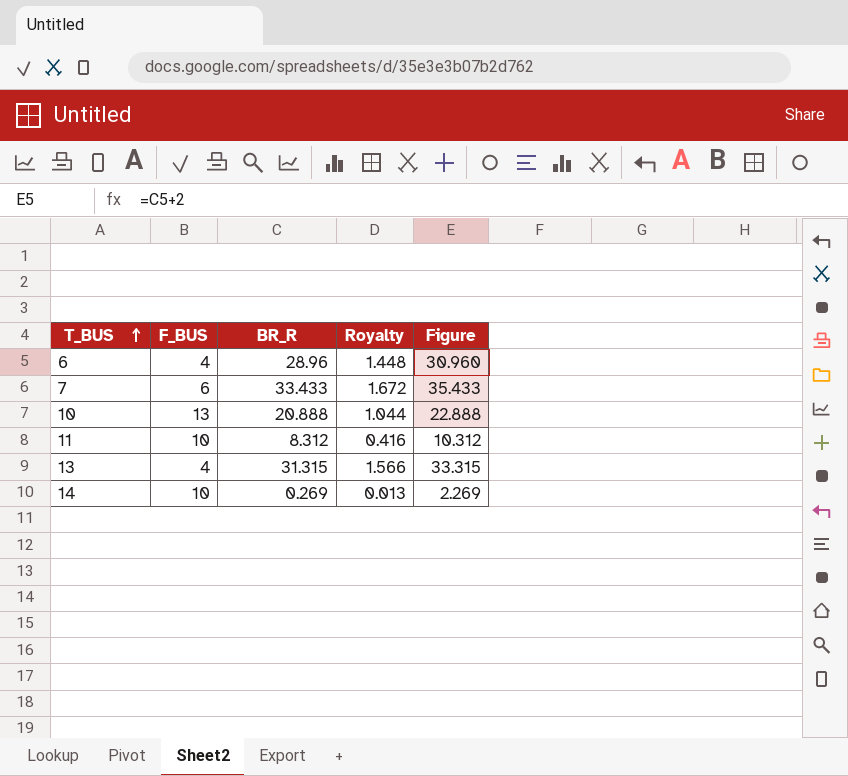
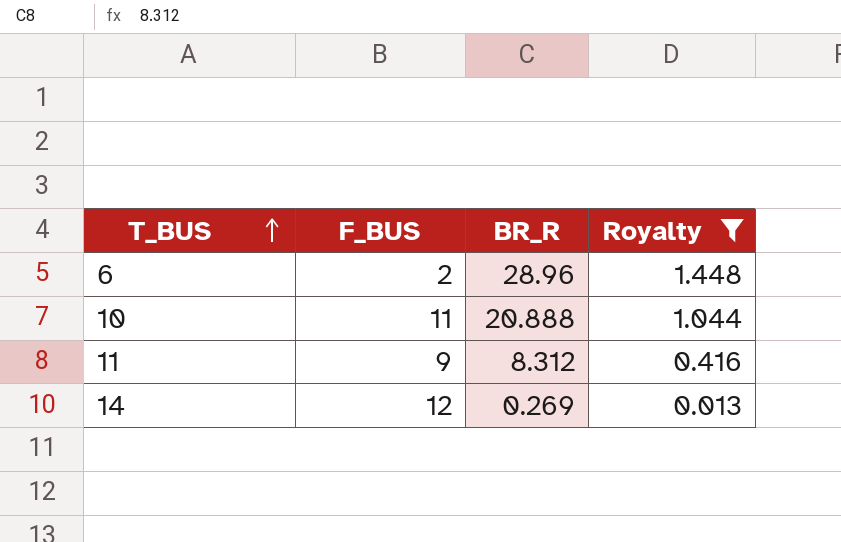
filter: none -> Royalty <= 1.448
column Figure | formula: [BR_R] + 2 -> none
6 | F_BUS: 4 -> 2
10 | F_BUS: 13 -> 11
11 | F_BUS: 10 -> 9
14 | F_BUS: 10 -> 12

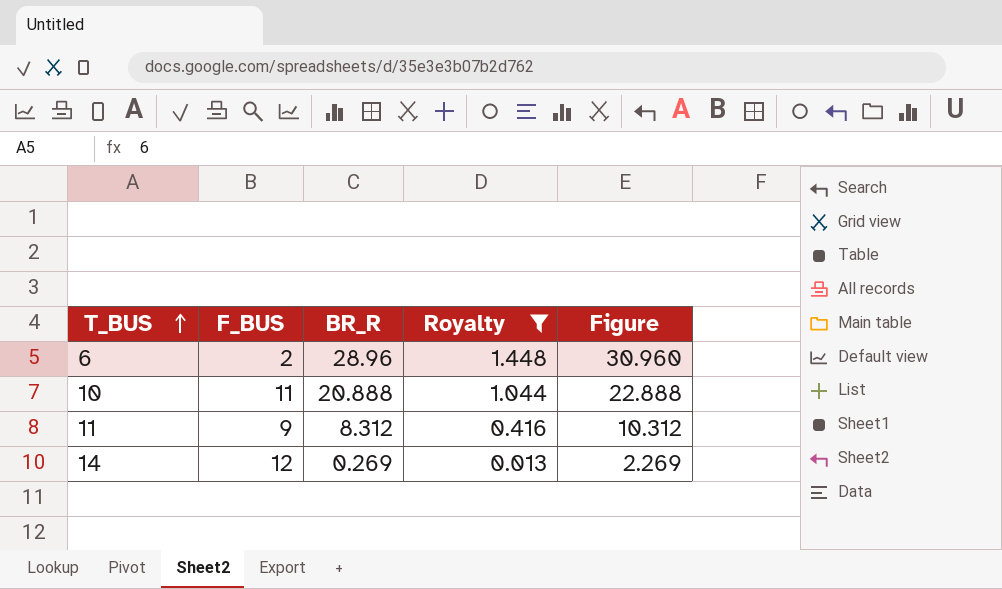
column Figure | formula: none -> [BR_R] + 2

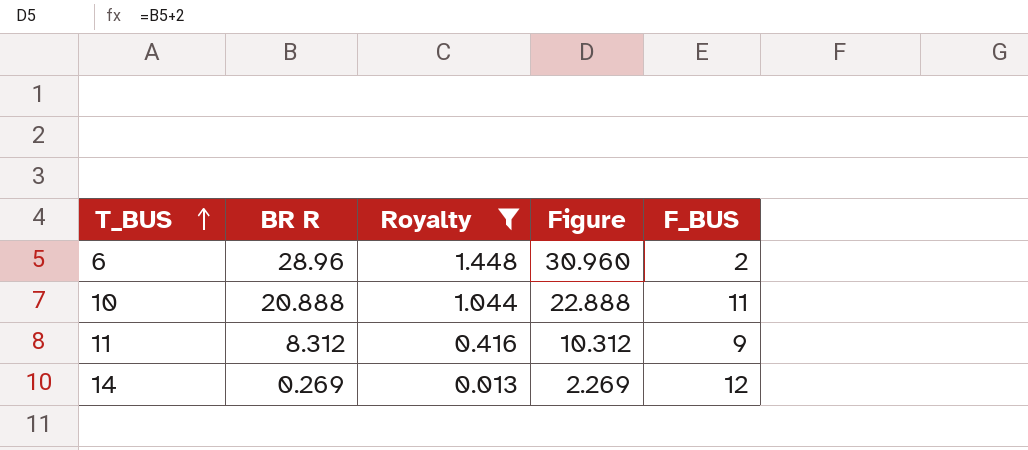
column name: BR_R -> BR R
column F_BUS | position: 2 -> 5

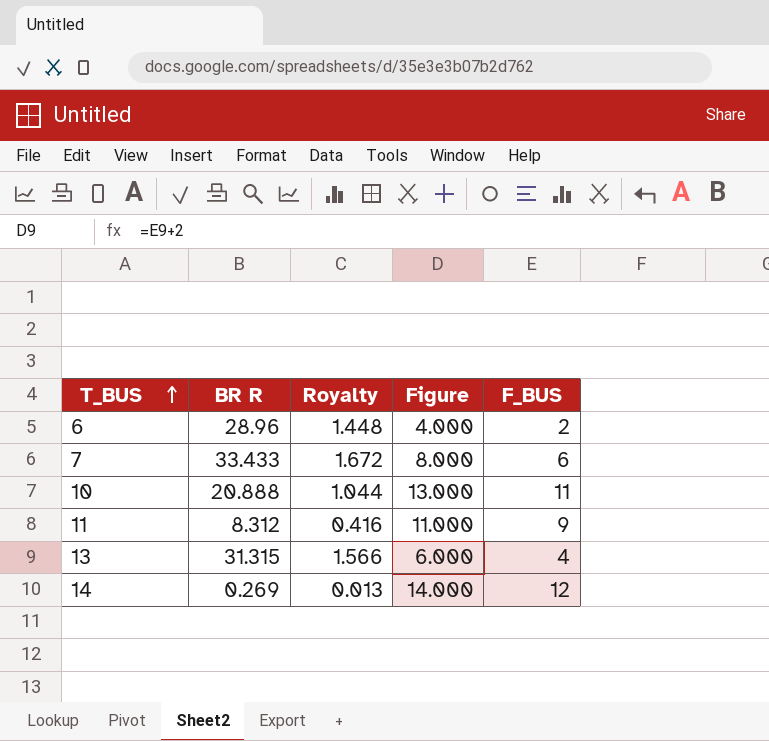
filter: Royalty <= 1.448 -> none
column Figure | formula: [BR R] + 2 -> [F_BUS] + 2

